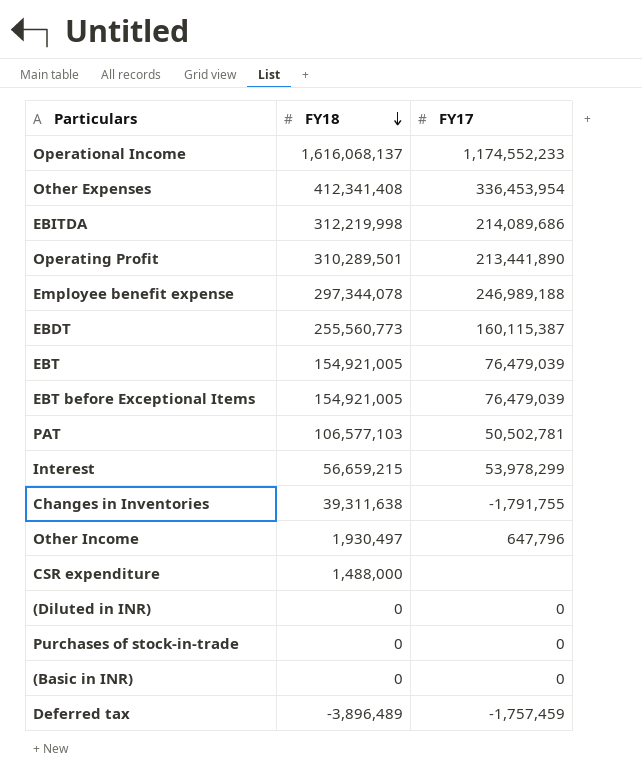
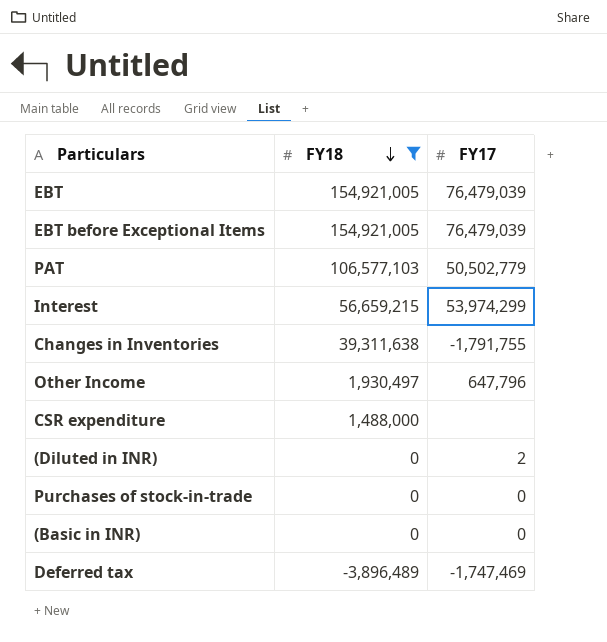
filter: none -> FY18 <= 154,921,005
PAT | FY17: 50,502,781 -> 50,502,779
Interest | FY17: 53,978,299 -> 53,974,299
(Diluted in INR) | FY17: 0 -> 2
Deferred tax | FY17: -1,757,459 -> -1,747,469

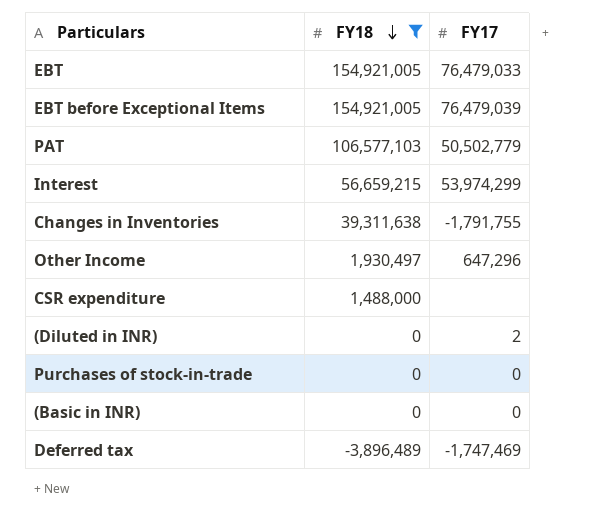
EBT | FY17: 76,479,039 -> 76,479,033
Other Income | FY17: 647,796 -> 647,296

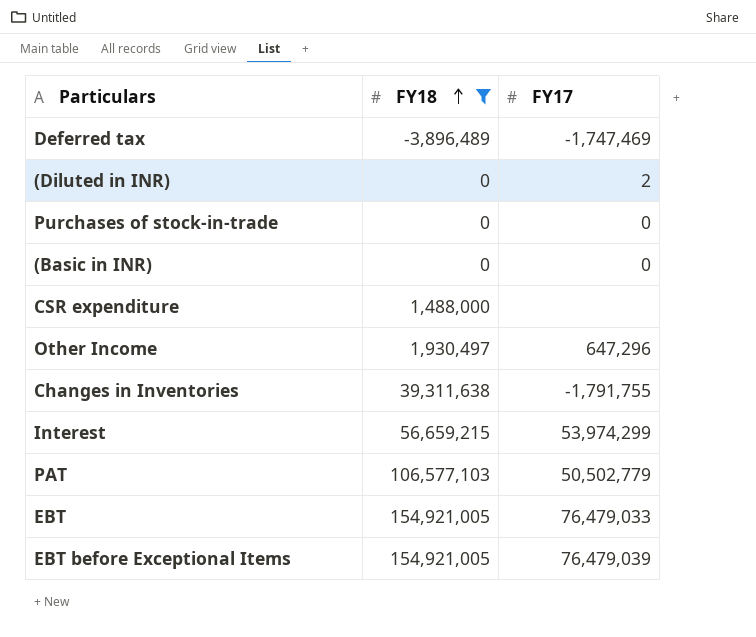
row order: FY18 descending -> FY18 ascending

